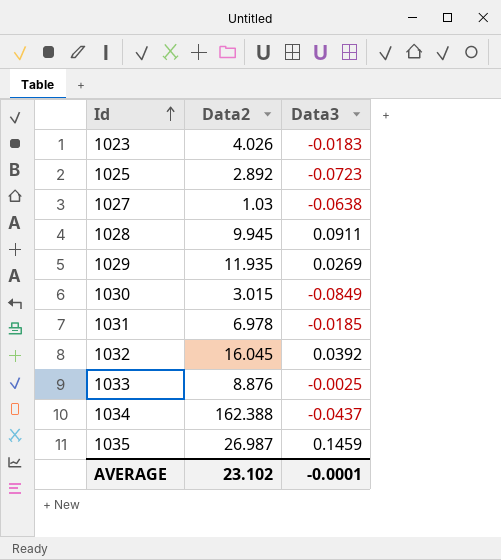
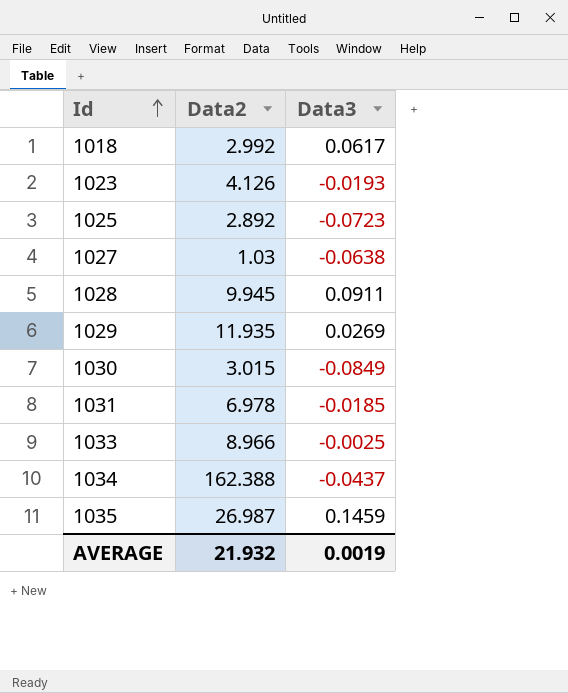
row 1032: 16.045 | 0.0392 -> none
row 1018: none -> 2.992 | 0.0617
1023 | Data2: 4.026 -> 4.126
1023 | Data3: -0.0183 -> -0.0193
1033 | Data2: 8.876 -> 8.966
AVERAGE | Data2: 23.102 -> 21.932
AVERAGE | Data3: -0.0001 -> 0.0019

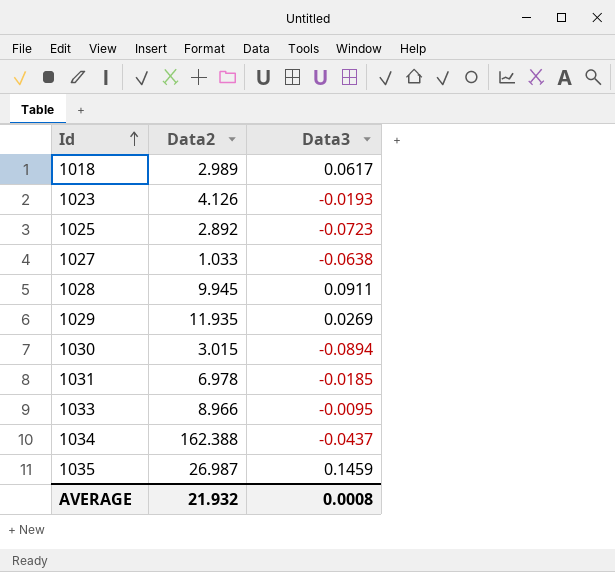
1018 | Data2: 2.992 -> 2.989
1027 | Data2: 1.03 -> 1.033
1030 | Data3: -0.0849 -> -0.0894
1033 | Data3: -0.0025 -> -0.0095
AVERAGE | Data3: 0.0019 -> 0.0008

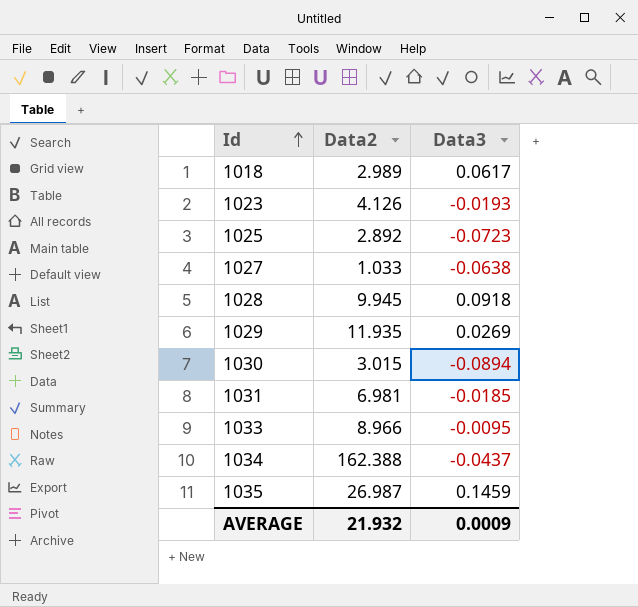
1028 | Data3: 0.0911 -> 0.0918
1031 | Data2: 6.978 -> 6.981
AVERAGE | Data3: 0.0008 -> 0.0009

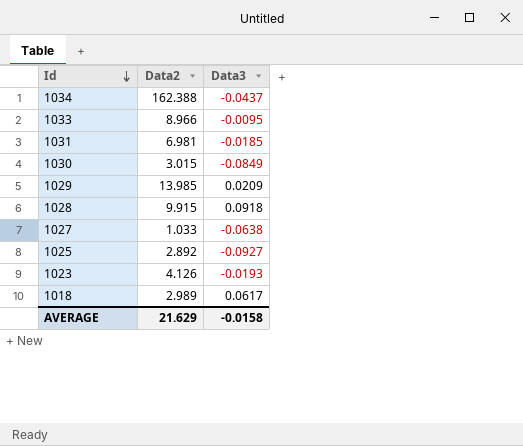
row order: Id ascending -> Id descending
row 1035: 26.987 | 0.1459 -> none
1030 | Data3: -0.0894 -> -0.0849
1029 | Data2: 11.935 -> 13.985
1029 | Data3: 0.0269 -> 0.0209
1028 | Data2: 9.945 -> 9.915
1025 | Data3: -0.0723 -> -0.0927
AVERAGE | Data2: 21.932 -> 21.629
AVERAGE | Data3: 0.0009 -> -0.0158

